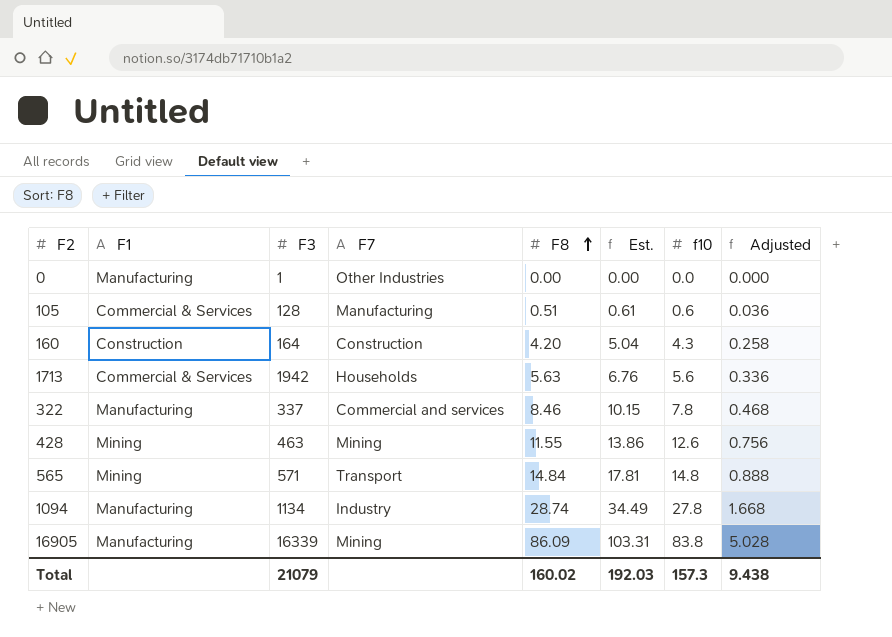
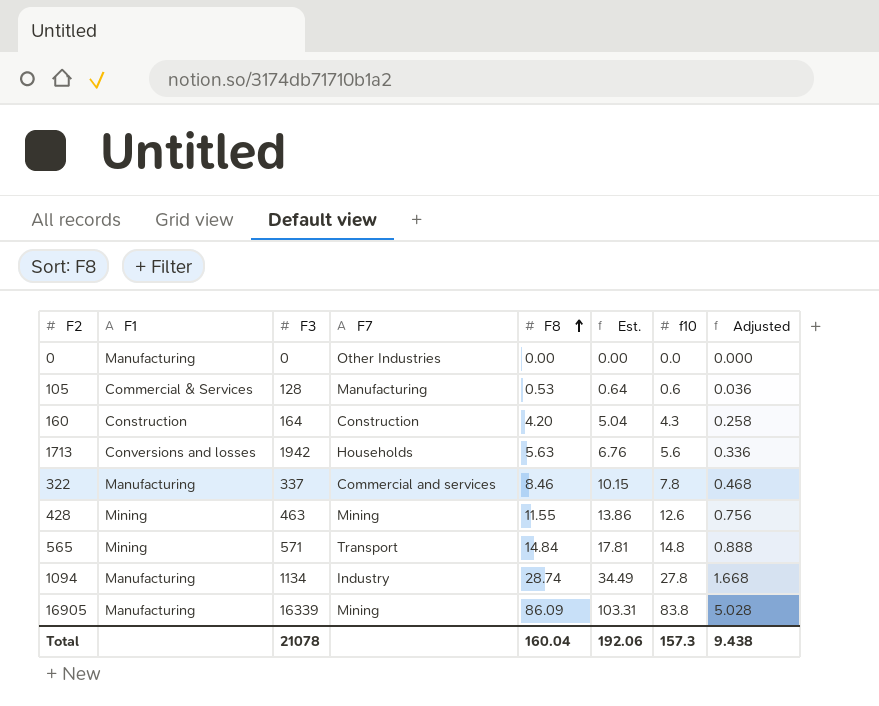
0 | F3: 1 -> 0
105 | F8: 0.51 -> 0.53
105 | Est.: 0.61 -> 0.64
1713 | F1: Commercial & Services -> Conversions and losses
Total | F3: 21079 -> 21078
Total | F8: 160.02 -> 160.04
Total | Est.: 192.03 -> 192.06

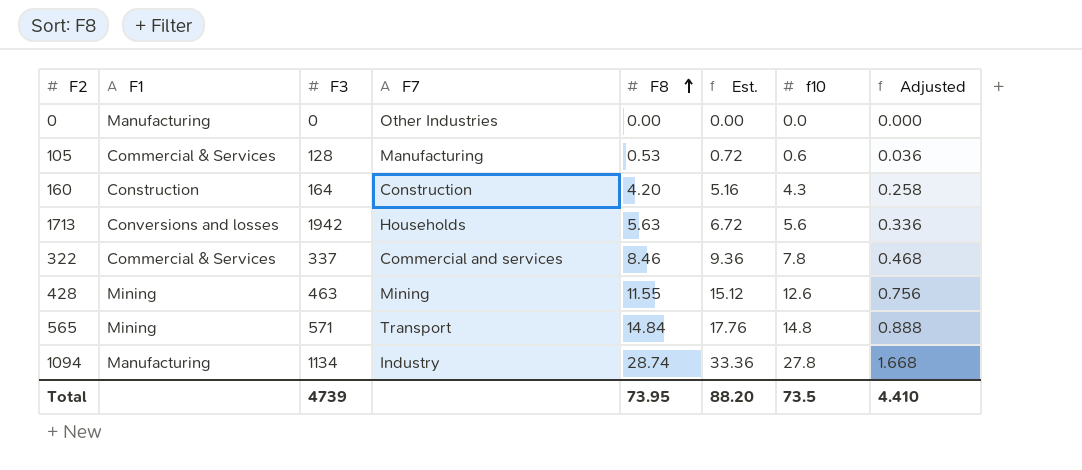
column Est. | formula: [F8] * 1.2 -> [f10] * 1.2
row 16905: Manufacturing | 16339 | Mining | 86.09 | 103.31 | 83.8 | 5.028 -> none
322 | F1: Manufacturing -> Commercial & Services
Total | F3: 21078 -> 4739
Total | F8: 160.04 -> 73.95
Total | Est.: 192.06 -> 88.20
Total | f10: 157.3 -> 73.5
Total | Adjusted: 9.438 -> 4.410

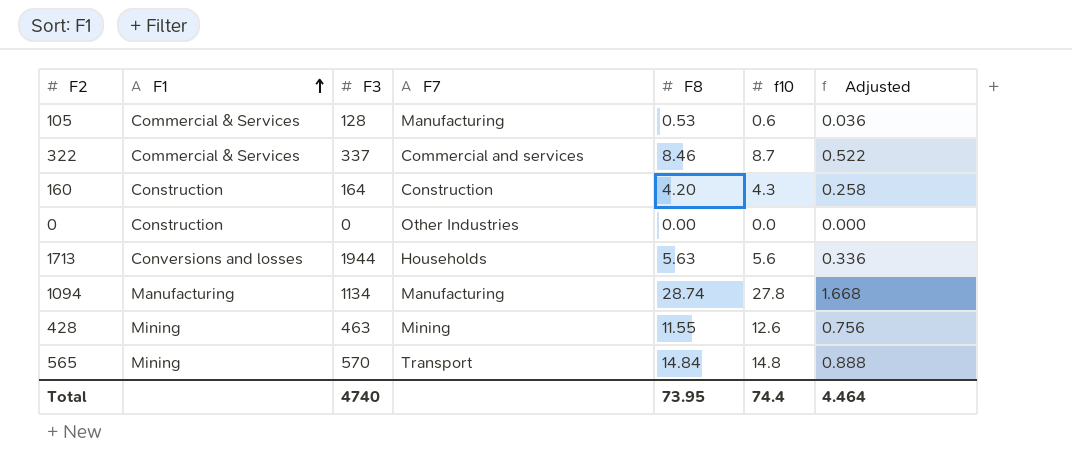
row order: F8 ascending -> F1 ascending
column Est. | formula: [f10] * 1.2 -> none
322 | f10: 7.8 -> 8.7
322 | Adjusted: 0.468 -> 0.522
0 | F1: Manufacturing -> Construction
1713 | F3: 1942 -> 1944
1094 | F7: Industry -> Manufacturing
565 | F3: 571 -> 570
Total | F3: 4739 -> 4740
Total | f10: 73.5 -> 74.4
Total | Adjusted: 4.410 -> 4.464

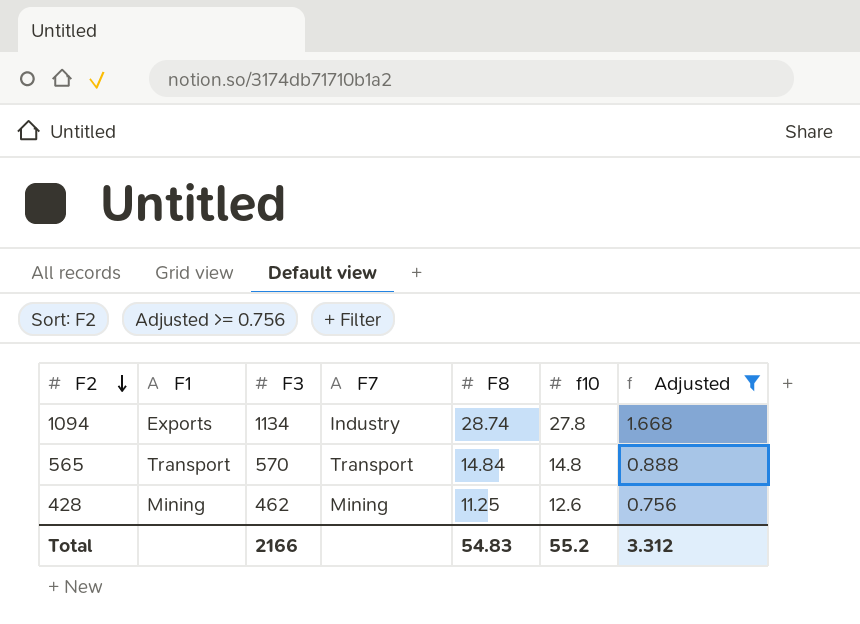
filter: none -> Adjusted >= 0.756
row order: F1 ascending -> F2 descending
1094 | F1: Manufacturing -> Exports
1094 | F7: Manufacturing -> Industry
565 | F1: Mining -> Transport
428 | F3: 463 -> 462
428 | F8: 11.55 -> 11.25
Total | F3: 4740 -> 2166
Total | F8: 73.95 -> 54.83
Total | f10: 74.4 -> 55.2
Total | Adjusted: 4.464 -> 3.312

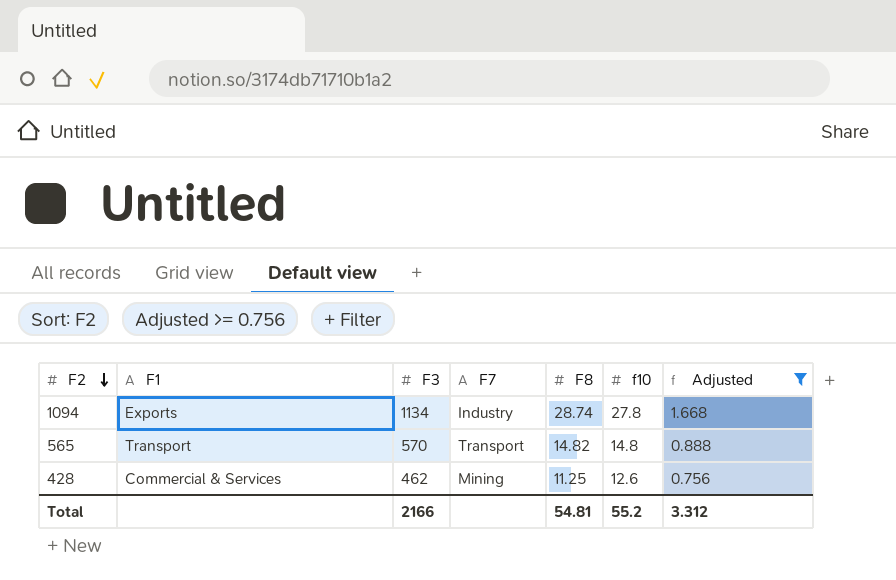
565 | F8: 14.84 -> 14.82
428 | F1: Mining -> Commercial & Services
Total | F8: 54.83 -> 54.81

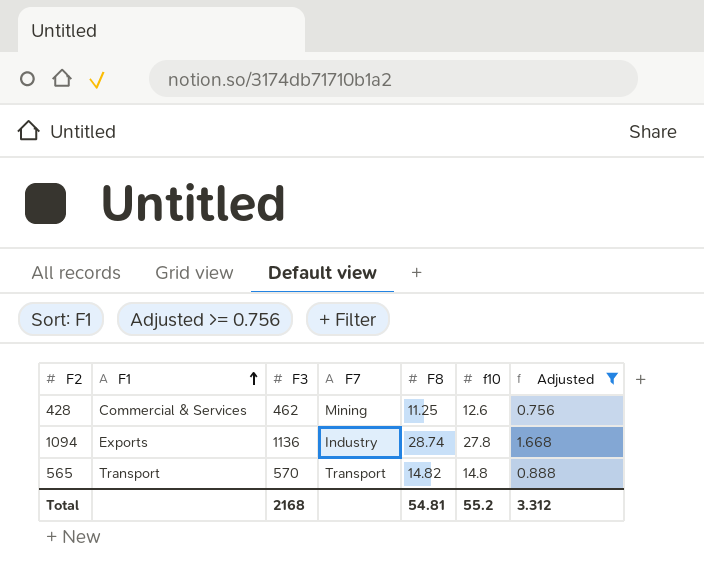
row order: F2 descending -> F1 ascending
1094 | F3: 1134 -> 1136
Total | F3: 2166 -> 2168

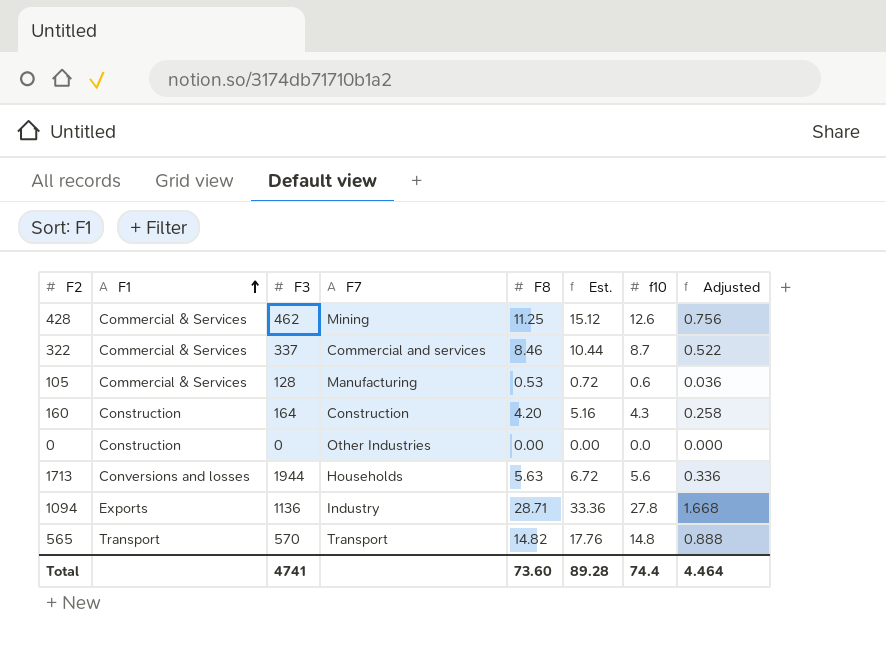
filter: Adjusted >= 0.756 -> none
column Est. | formula: none -> [f10] * 1.2
1094 | F8: 28.74 -> 28.71
Total | F3: 2168 -> 4741
Total | F8: 54.81 -> 73.60
Total | f10: 55.2 -> 74.4
Total | Adjusted: 3.312 -> 4.464

